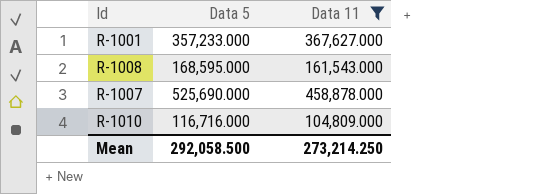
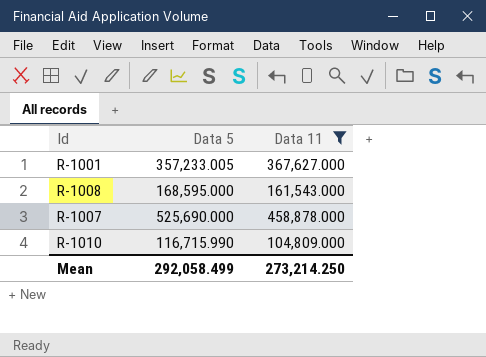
R-1001 | Data 5: 357,233.000 -> 357,233.005
R-1010 | Data 5: 116,716.000 -> 116,715.990
Mean | Data 5: 292,058.500 -> 292,058.499

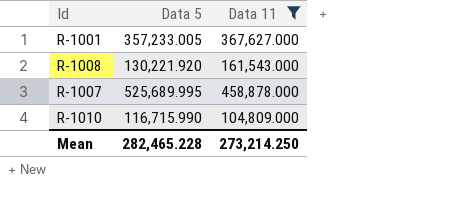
R-1008 | Data 5: 168,595.000 -> 130,221.920
R-1007 | Data 5: 525,690.000 -> 525,689.995
Mean | Data 5: 292,058.499 -> 282,465.228

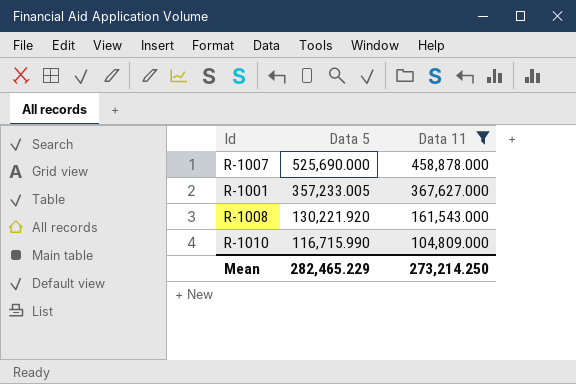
row order: none -> Data 5 descending
R-1007 | Data 5: 525,689.995 -> 525,690.000
Mean | Data 5: 282,465.228 -> 282,465.229

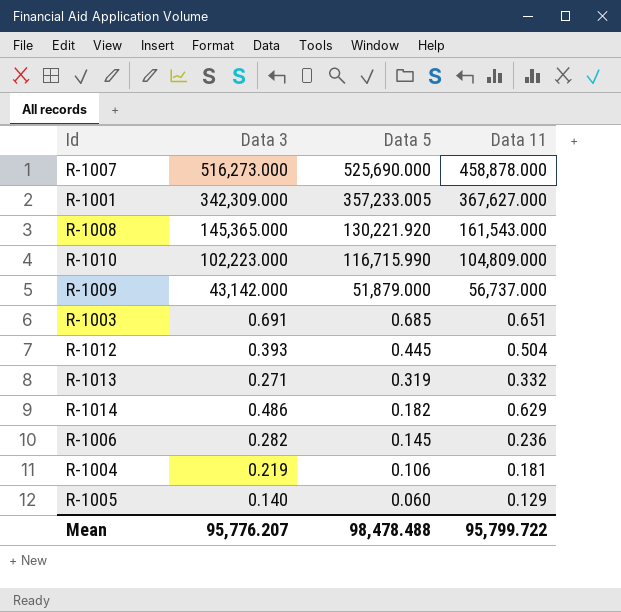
filter: Data 11 >= 104,809.000 -> none
column Data 3 | position: none -> 2
Mean | Data 5: 282,465.229 -> 98,478.488
Mean | Data 11: 273,214.250 -> 95,799.722

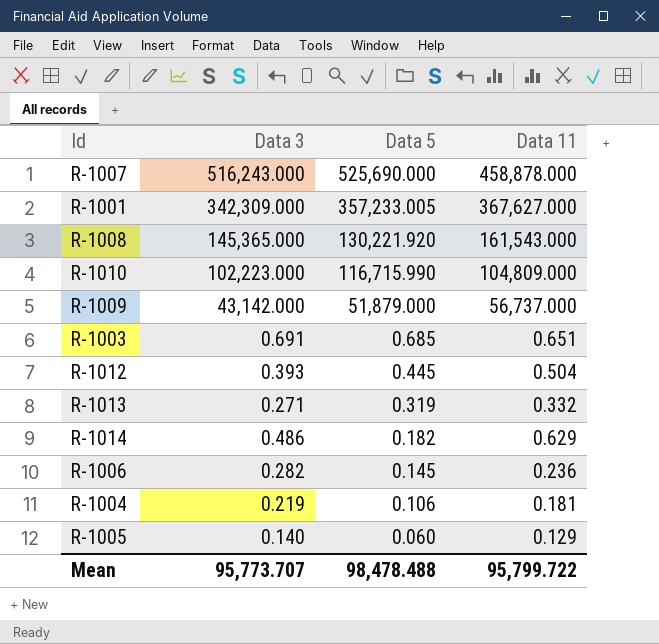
R-1007 | Data 3: 516,273.000 -> 516,243.000
Mean | Data 3: 95,776.207 -> 95,773.707

